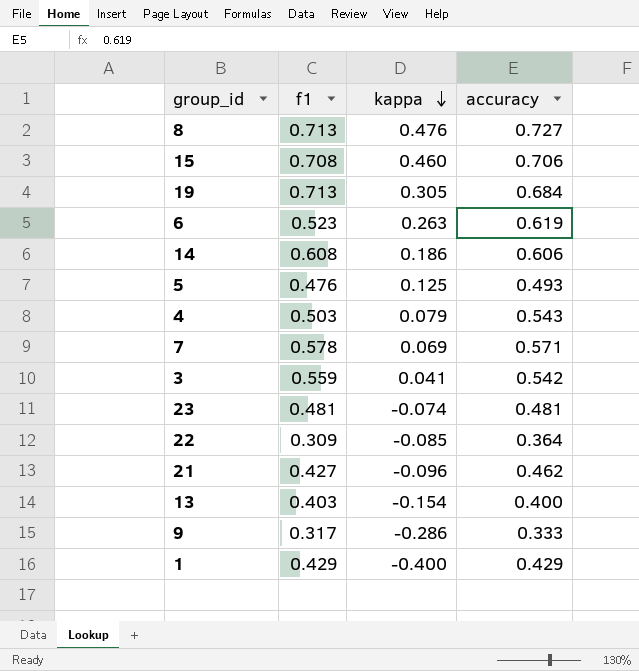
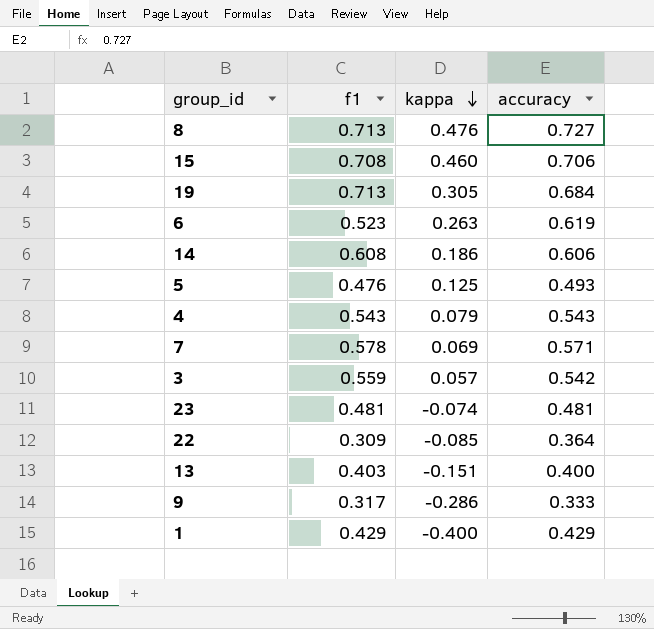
row 21: 0.427 | -0.096 | 0.462 -> none
4 | f1: 0.503 -> 0.543
3 | kappa: 0.041 -> 0.057
13 | kappa: -0.154 -> -0.151

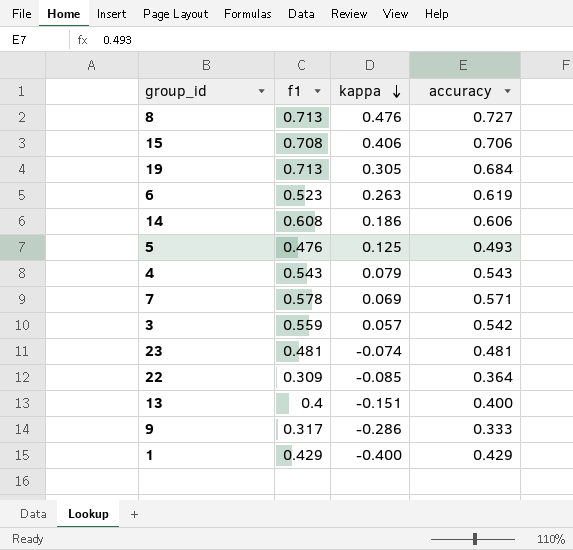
15 | kappa: 0.460 -> 0.406
13 | f1: 0.403 -> 0.4

